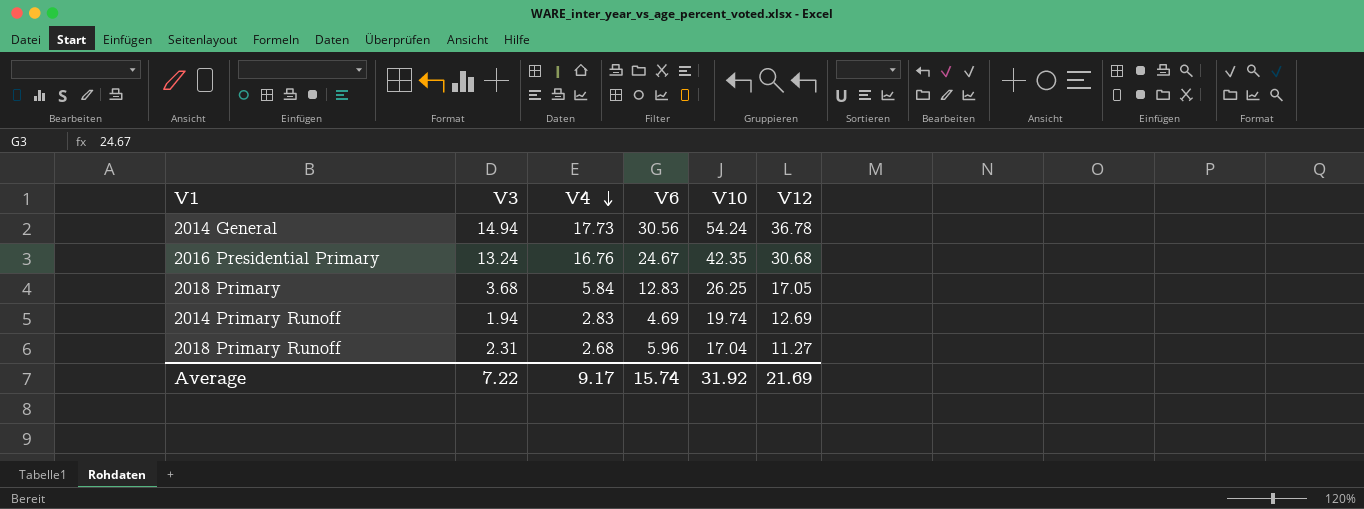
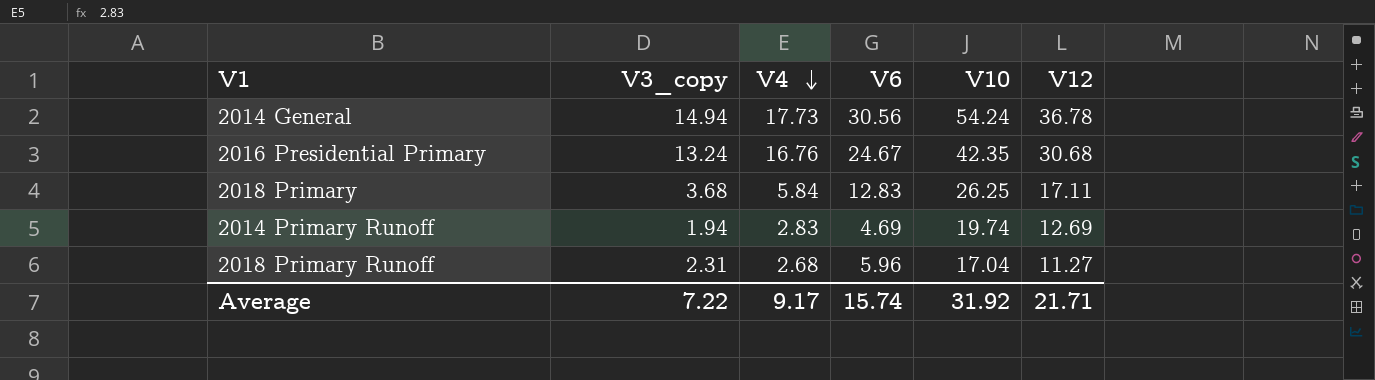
column name: V3 -> V3_copy
2018 Primary | V12: 17.05 -> 17.11
Average | V12: 21.69 -> 21.71

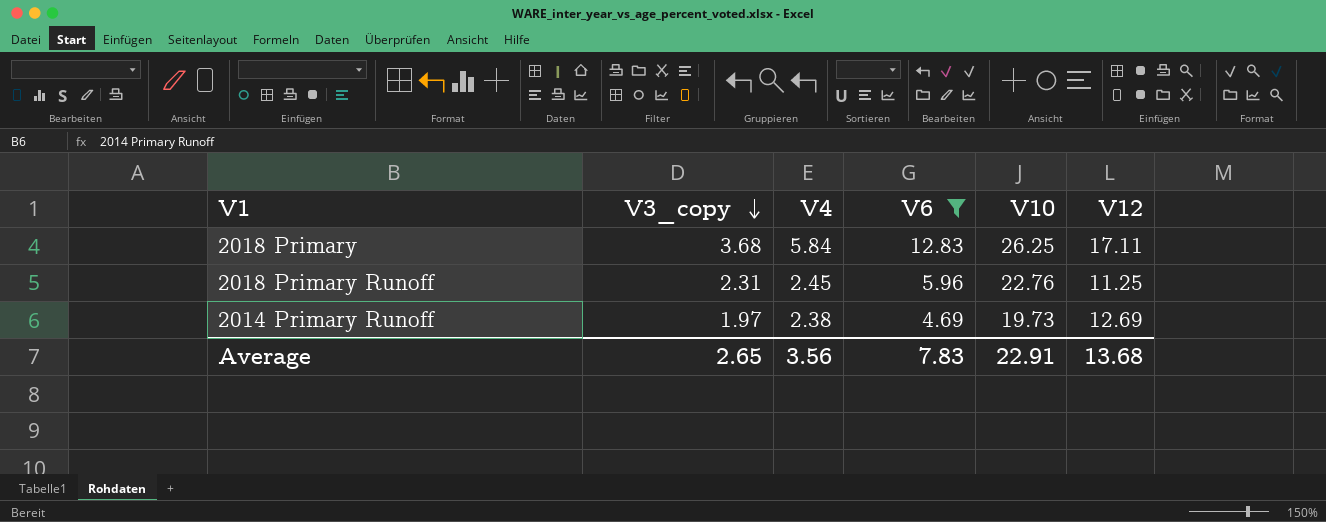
filter: none -> V6 <= 12.83
row order: V4 descending -> V3_copy descending
2018 Primary Runoff | V4: 2.68 -> 2.45
2018 Primary Runoff | V10: 17.04 -> 22.76
2018 Primary Runoff | V12: 11.27 -> 11.25
2014 Primary Runoff | V3_copy: 1.94 -> 1.97
2014 Primary Runoff | V4: 2.83 -> 2.38
2014 Primary Runoff | V10: 19.74 -> 19.73
Average | V3_copy: 7.22 -> 2.65
Average | V4: 9.17 -> 3.56
Average | V6: 15.74 -> 7.83
Average | V10: 31.92 -> 22.91
Average | V12: 21.71 -> 13.68

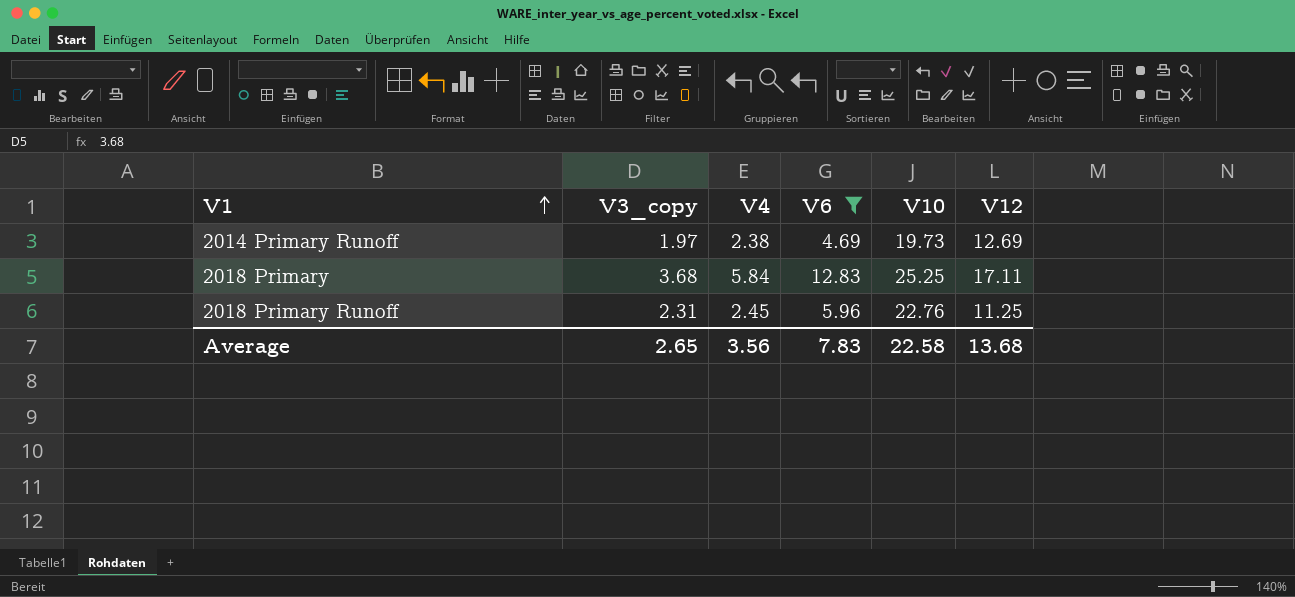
row order: V3_copy descending -> V1 ascending
2018 Primary | V10: 26.25 -> 25.25
Average | V10: 22.91 -> 22.58

